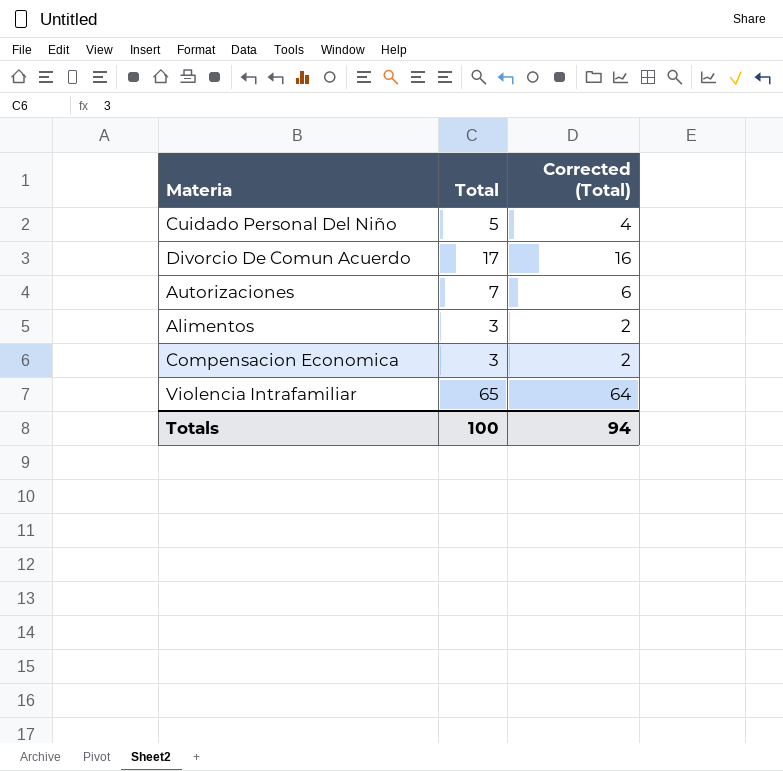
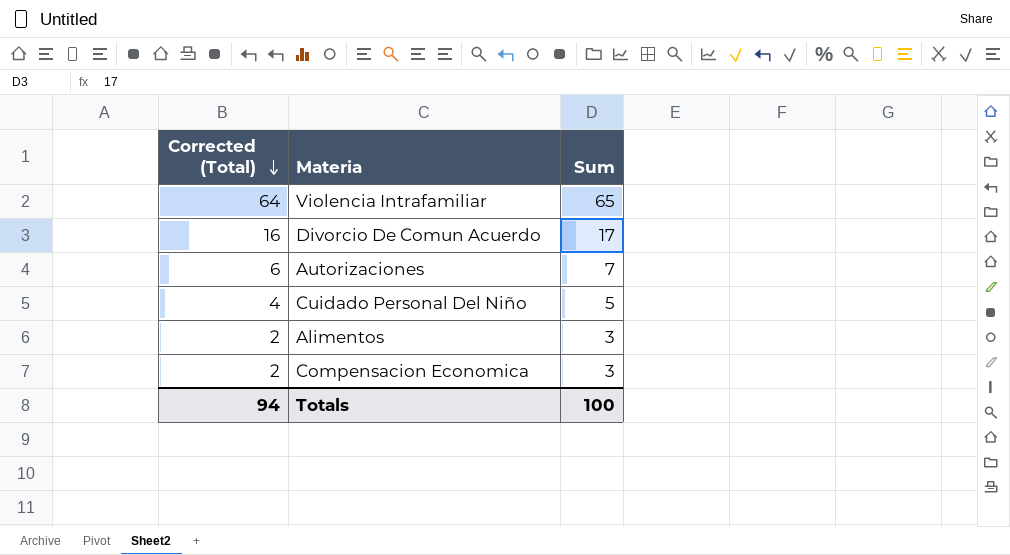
row order: none -> Corrected (Total) descending
column Corrected (Total) | position: 3 -> 1
column name: Total -> Sum

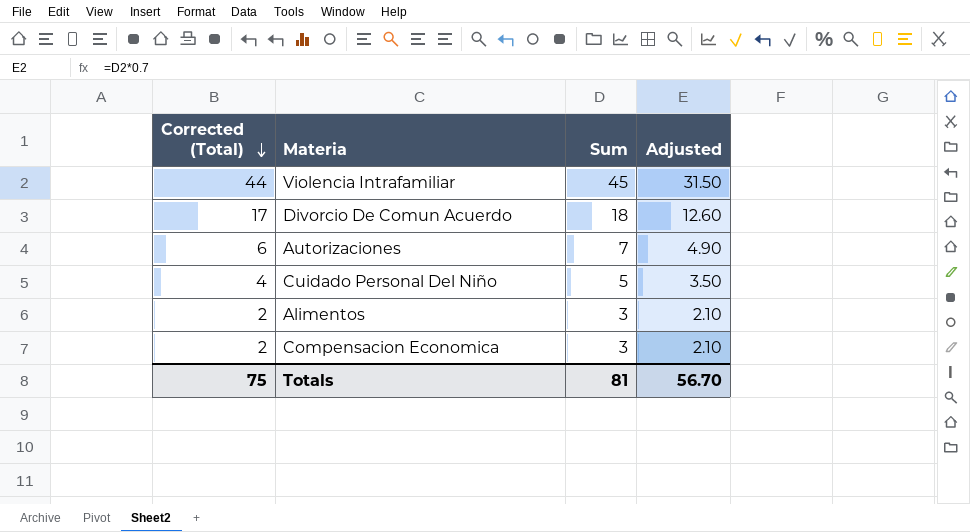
column Adjusted | formula: none -> [Sum] * 0.7
Violencia Intrafamiliar | Corrected (Total): 64 -> 44
Violencia Intrafamiliar | Sum: 65 -> 45
Divorcio De Comun Acuerdo | Corrected (Total): 16 -> 17
Divorcio De Comun Acuerdo | Sum: 17 -> 18
Totals | Corrected (Total): 94 -> 75
Totals | Sum: 100 -> 81

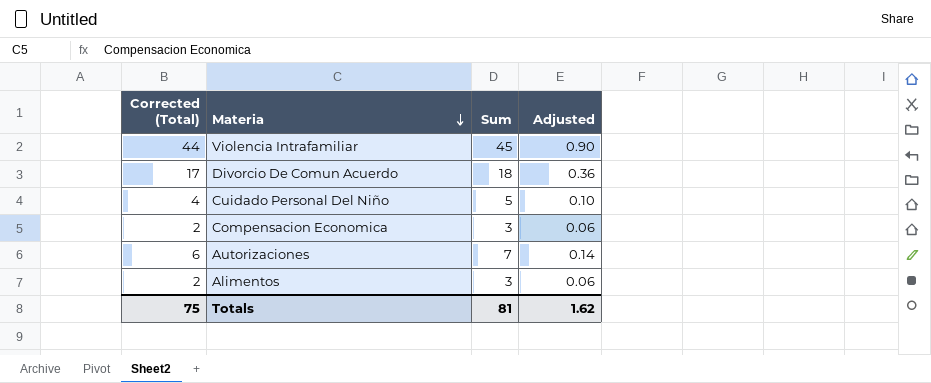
row order: Corrected (Total) descending -> Materia descending
column Adjusted | formula: [Sum] * 0.7 -> [Sum] * 0.02
Totals | Adjusted: 56.70 -> 1.62

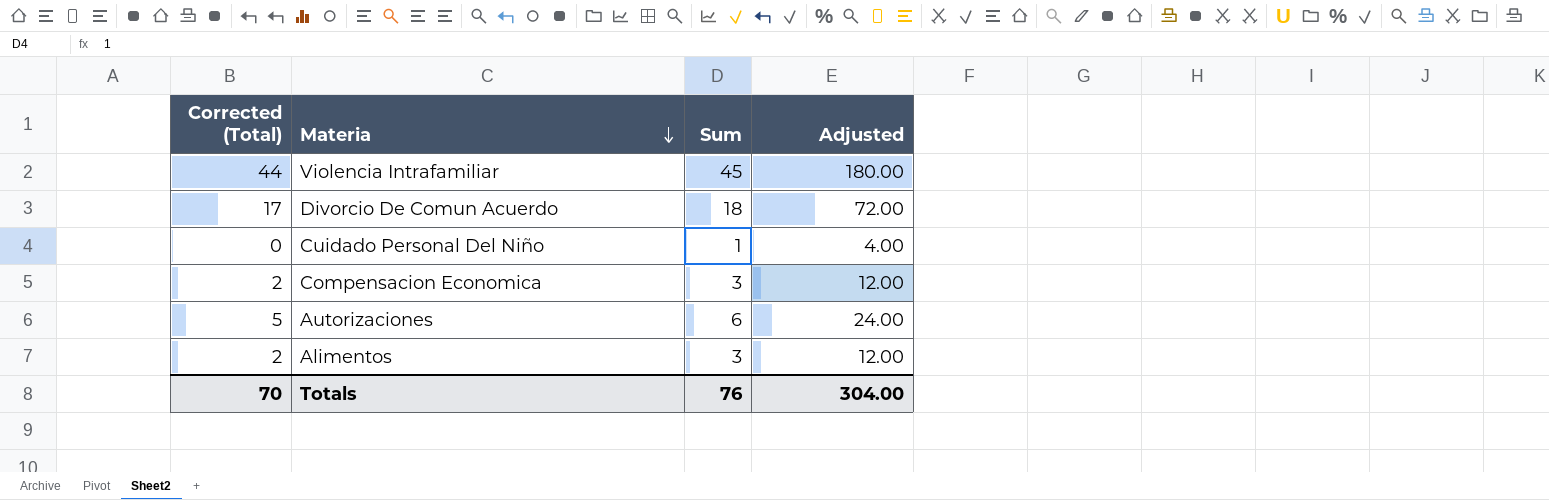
column Adjusted | formula: [Sum] * 0.02 -> [Sum] * 4
Cuidado Personal Del Niño | Corrected (Total): 4 -> 0
Cuidado Personal Del Niño | Sum: 5 -> 1
Autorizaciones | Corrected (Total): 6 -> 5
Autorizaciones | Sum: 7 -> 6
Totals | Corrected (Total): 75 -> 70
Totals | Sum: 81 -> 76
Totals | Adjusted: 1.62 -> 304.00

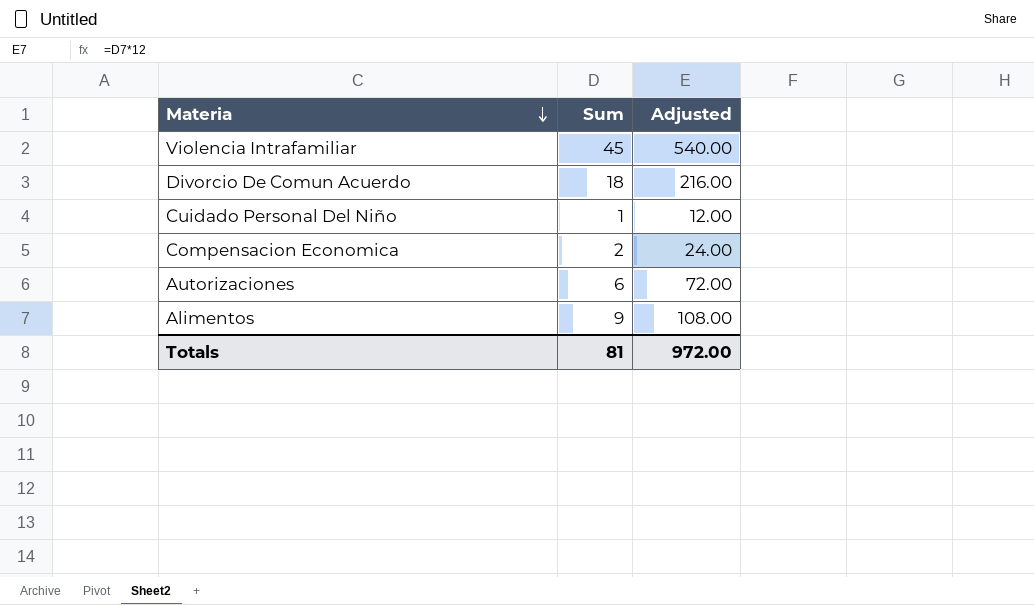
column Corrected (Total) | formula: [Sum] - 1 -> none
column Adjusted | formula: [Sum] * 4 -> [Sum] * 12
Compensacion Economica | Sum: 3 -> 2
Alimentos | Sum: 3 -> 9
Totals | Sum: 76 -> 81
Totals | Adjusted: 304.00 -> 972.00

